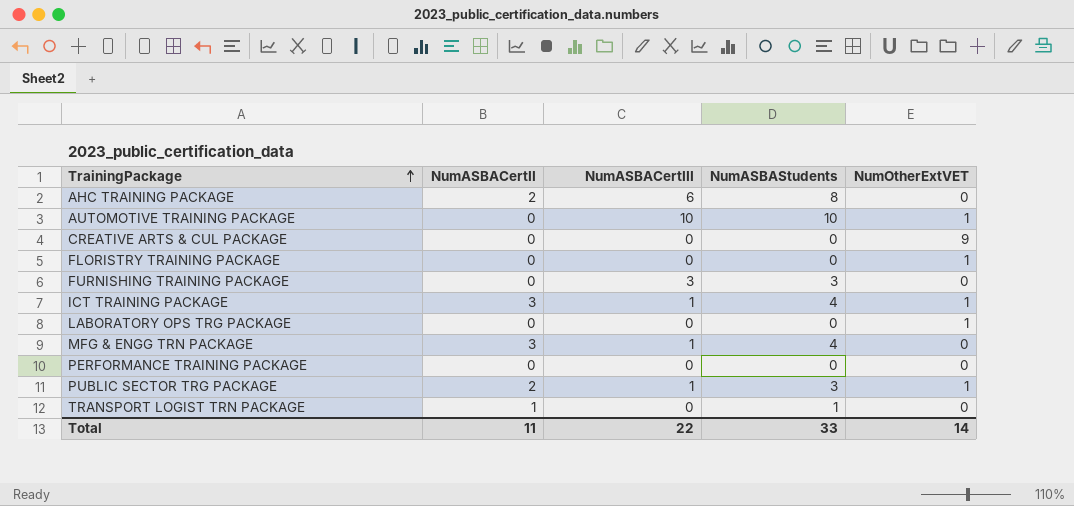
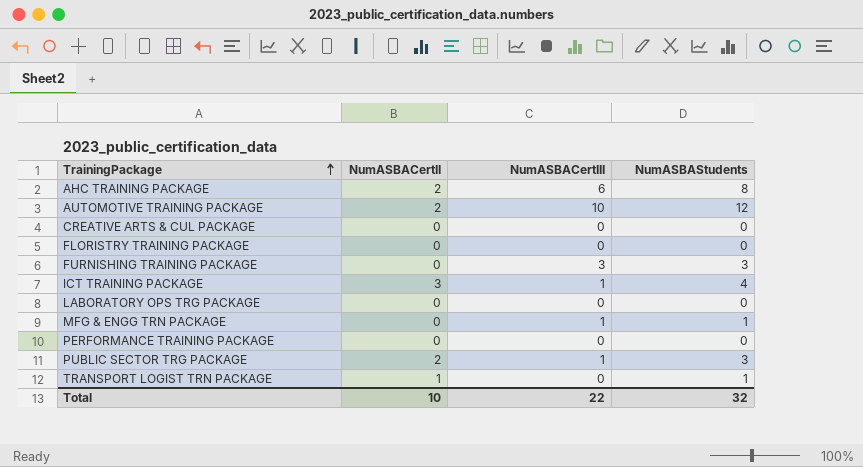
column NumOtherExtVET | position: 5 -> none
AUTOMOTIVE TRAINING PACKAGE | NumASBACertII: 0 -> 2
AUTOMOTIVE TRAINING PACKAGE | NumASBAStudents: 10 -> 12
MFG & ENGG TRN PACKAGE | NumASBACertII: 3 -> 0
MFG & ENGG TRN PACKAGE | NumASBAStudents: 4 -> 1
Total | NumASBACertII: 11 -> 10
Total | NumASBAStudents: 33 -> 32

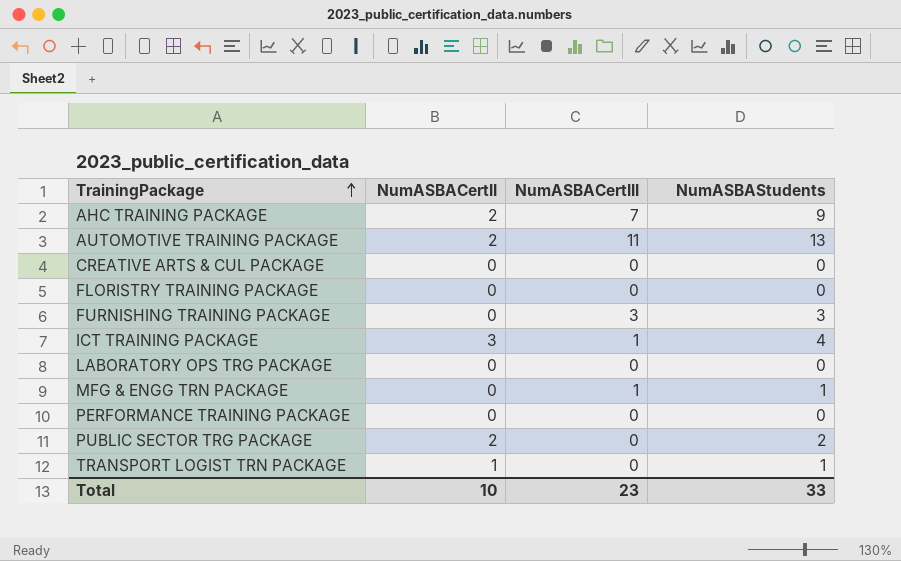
AHC TRAINING PACKAGE | NumASBACertIII: 6 -> 7
AHC TRAINING PACKAGE | NumASBAStudents: 8 -> 9
AUTOMOTIVE TRAINING PACKAGE | NumASBACertIII: 10 -> 11
AUTOMOTIVE TRAINING PACKAGE | NumASBAStudents: 12 -> 13
PUBLIC SECTOR TRG PACKAGE | NumASBACertIII: 1 -> 0
PUBLIC SECTOR TRG PACKAGE | NumASBAStudents: 3 -> 2
Total | NumASBACertIII: 22 -> 23
Total | NumASBAStudents: 32 -> 33

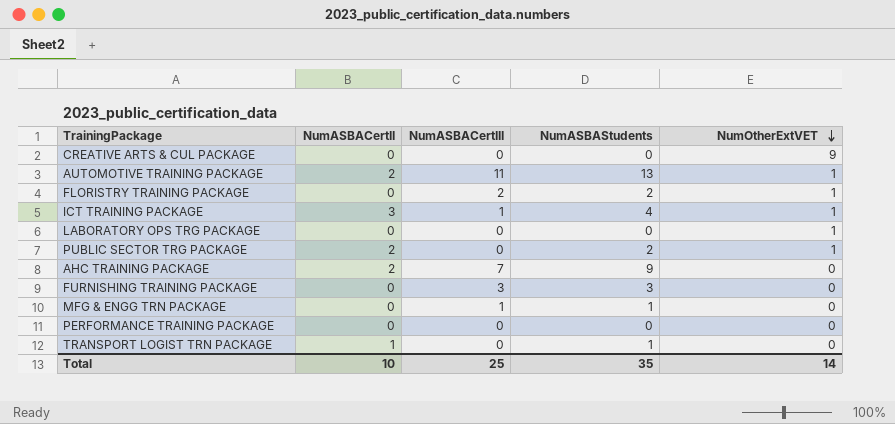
row order: TrainingPackage ascending -> NumOtherExtVET descending
column NumOtherExtVET | position: none -> 5
FLORISTRY TRAINING PACKAGE | NumASBACertIII: 0 -> 2
FLORISTRY TRAINING PACKAGE | NumASBAStudents: 0 -> 2
Total | NumASBACertIII: 23 -> 25
Total | NumASBAStudents: 33 -> 35

